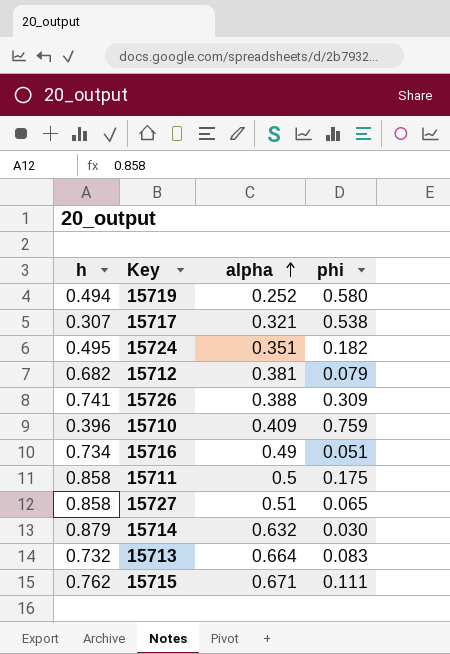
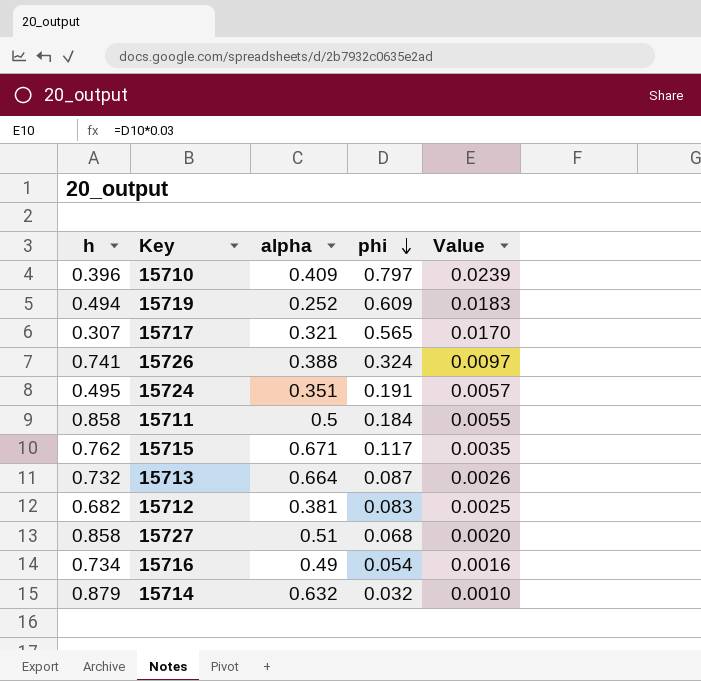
row order: alpha ascending -> phi descending
column Value | formula: none -> [phi] * 0.03
15710 | phi: 0.759 -> 0.797
15719 | phi: 0.580 -> 0.609
15717 | phi: 0.538 -> 0.565
15726 | phi: 0.309 -> 0.324
15724 | phi: 0.182 -> 0.191
15711 | phi: 0.175 -> 0.184
15715 | phi: 0.111 -> 0.117
15713 | phi: 0.083 -> 0.087
15712 | phi: 0.079 -> 0.083
15727 | phi: 0.065 -> 0.068
15716 | phi: 0.051 -> 0.054
15714 | phi: 0.030 -> 0.032

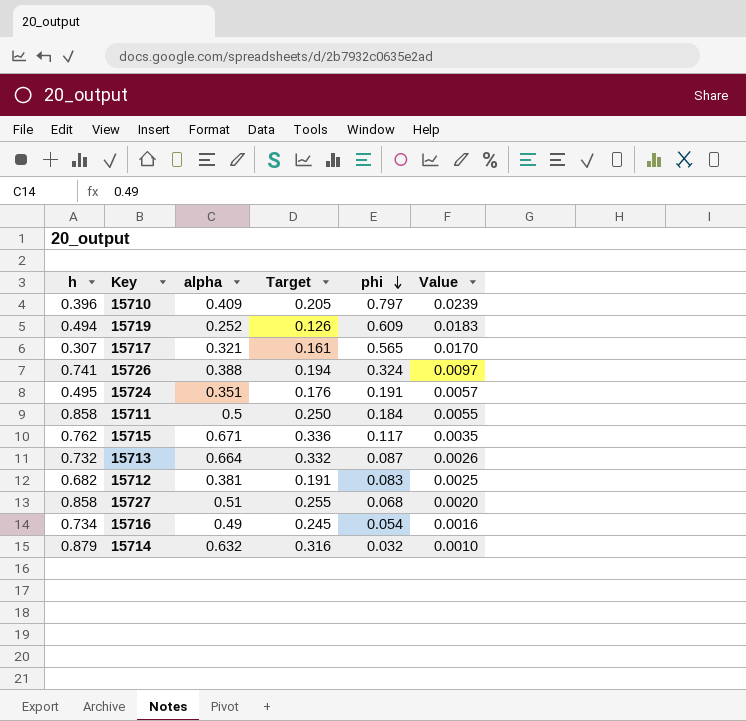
column Target | formula: none -> [alpha] * 0.5

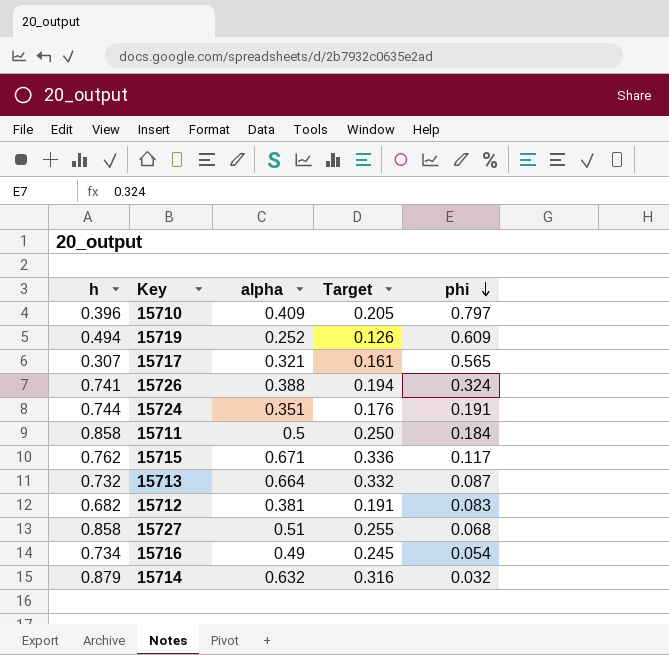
column Value | formula: [phi] * 0.03 -> none
15724 | h: 0.495 -> 0.744

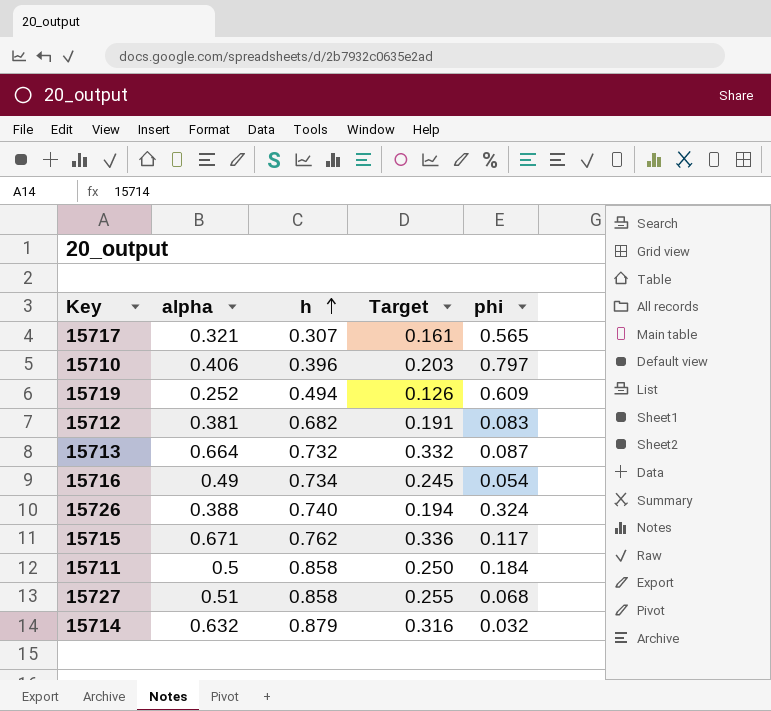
row order: phi descending -> h ascending
column h | position: 1 -> 3
row 15724: 0.744 | 0.351 | 0.176 | 0.191 -> none
15710 | alpha: 0.409 -> 0.406
15710 | Target: 0.205 -> 0.203
15726 | h: 0.741 -> 0.740

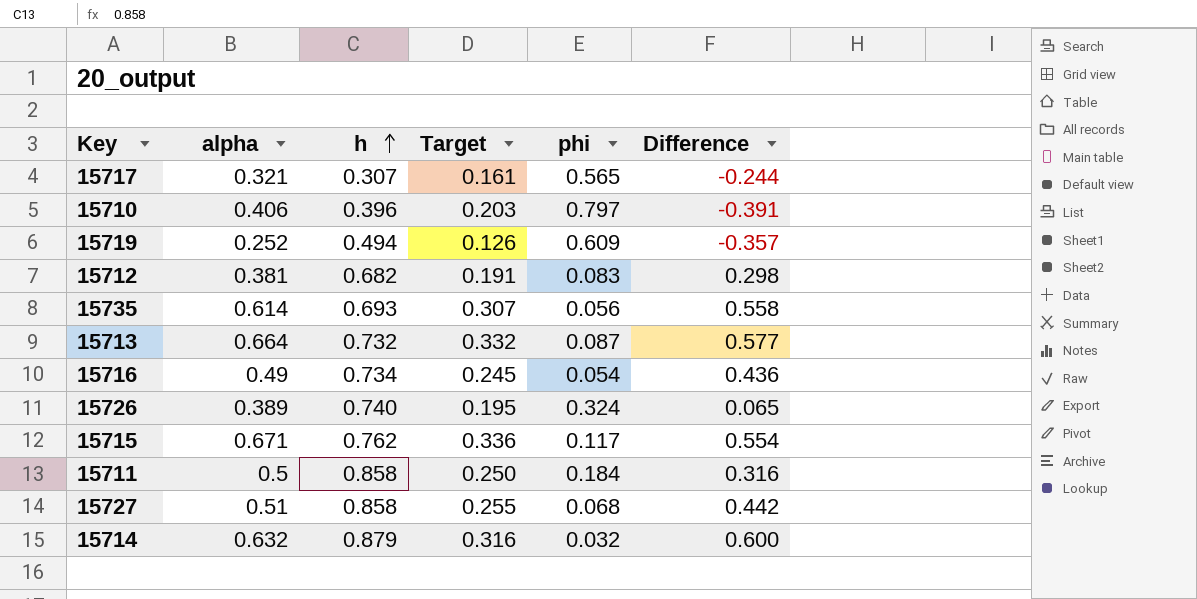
column Difference | formula: none -> [alpha] - [phi]
row 15735: none -> 0.614 | 0.693 | 0.307 | 0.056 | 0.558
15726 | alpha: 0.388 -> 0.389
15726 | Target: 0.194 -> 0.195

